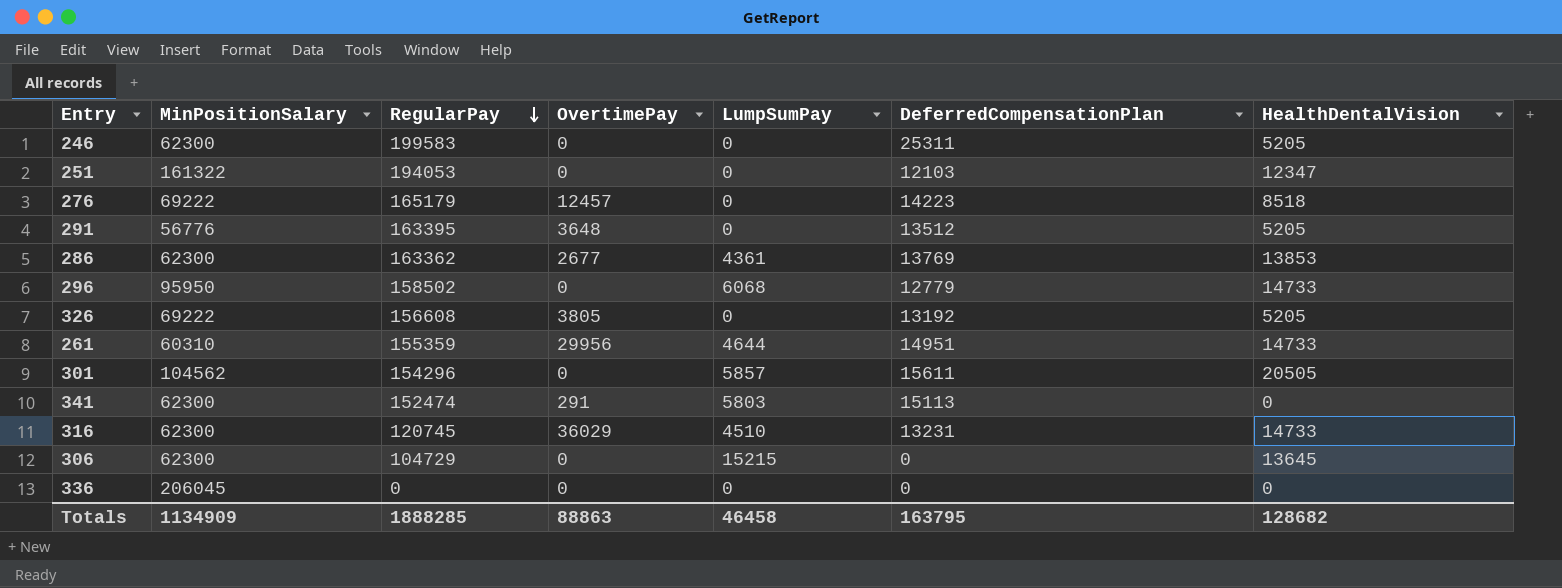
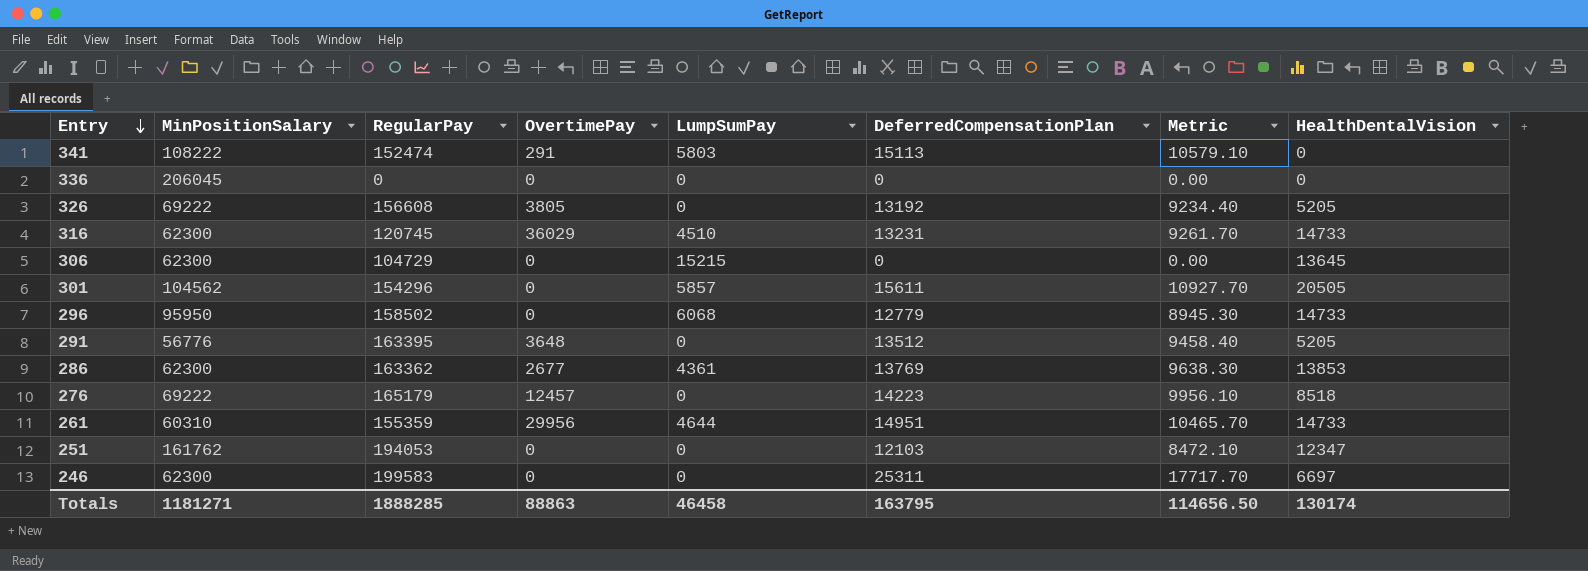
row order: RegularPay descending -> Entry descending
column Metric | formula: none -> [DeferredCompensationPlan] * 0.7
341 | MinPositionSalary: 62300 -> 108222
251 | MinPositionSalary: 161322 -> 161762
246 | HealthDentalVision: 5205 -> 6697
Totals | MinPositionSalary: 1134909 -> 1181271
Totals | HealthDentalVision: 128682 -> 130174

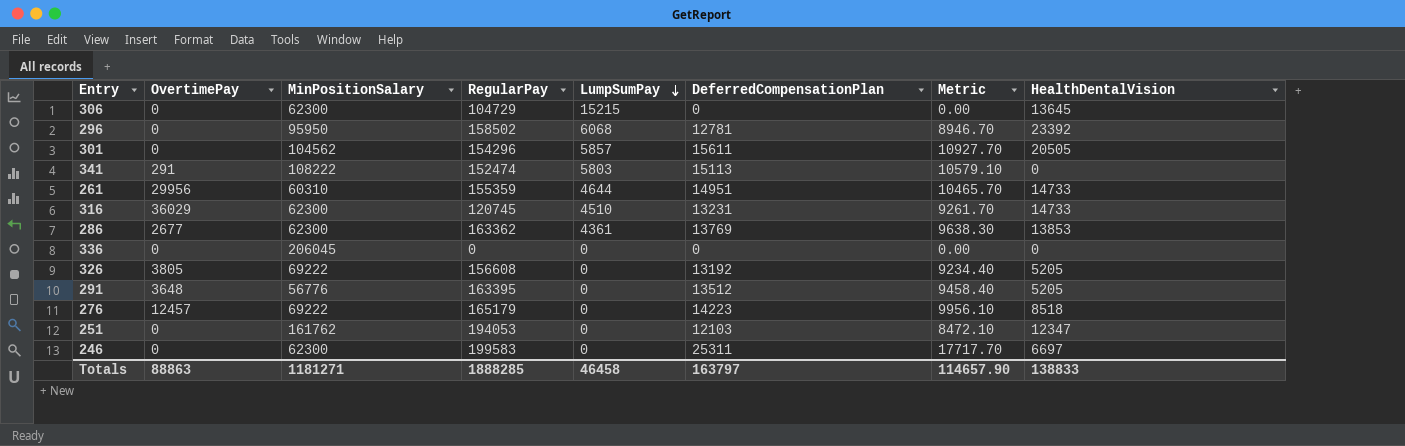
row order: Entry descending -> LumpSumPay descending
column OvertimePay | position: 4 -> 2
296 | DeferredCompensationPlan: 12779 -> 12781
296 | Metric: 8945.30 -> 8946.70
296 | HealthDentalVision: 14733 -> 23392
Totals | DeferredCompensationPlan: 163795 -> 163797
Totals | Metric: 114656.50 -> 114657.90
Totals | HealthDentalVision: 130174 -> 138833

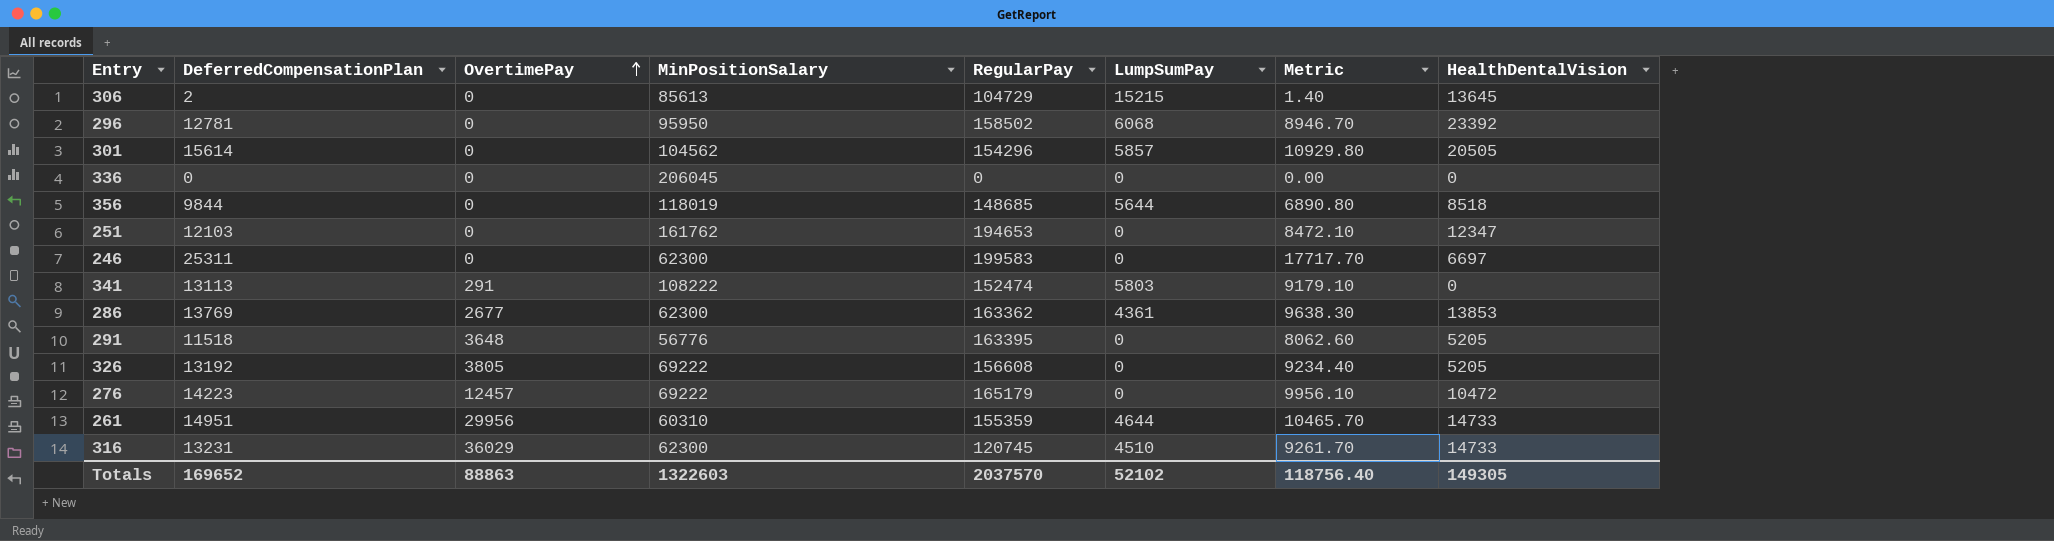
row order: LumpSumPay descending -> OvertimePay ascending
column DeferredCompensationPlan | position: 6 -> 2
306 | DeferredCompensationPlan: 0 -> 2
306 | MinPositionSalary: 62300 -> 85613
306 | Metric: 0.00 -> 1.40
301 | DeferredCompensationPlan: 15611 -> 15614
301 | Metric: 10927.70 -> 10929.80
row 356: none -> 9844 | 0 | 118019 | 148685 | 5644 | 6890.80 | 8518
251 | RegularPay: 194053 -> 194653
341 | DeferredCompensationPlan: 15113 -> 13113
341 | Metric: 10579.10 -> 9179.10
291 | DeferredCompensationPlan: 13512 -> 11518
291 | Metric: 9458.40 -> 8062.60
276 | HealthDentalVision: 8518 -> 10472
Totals | DeferredCompensationPlan: 163797 -> 169652
Totals | MinPositionSalary: 1181271 -> 1322603
Totals | RegularPay: 1888285 -> 2037570
Totals | LumpSumPay: 46458 -> 52102
Totals | Metric: 114657.90 -> 118756.40
Totals | HealthDentalVision: 138833 -> 149305

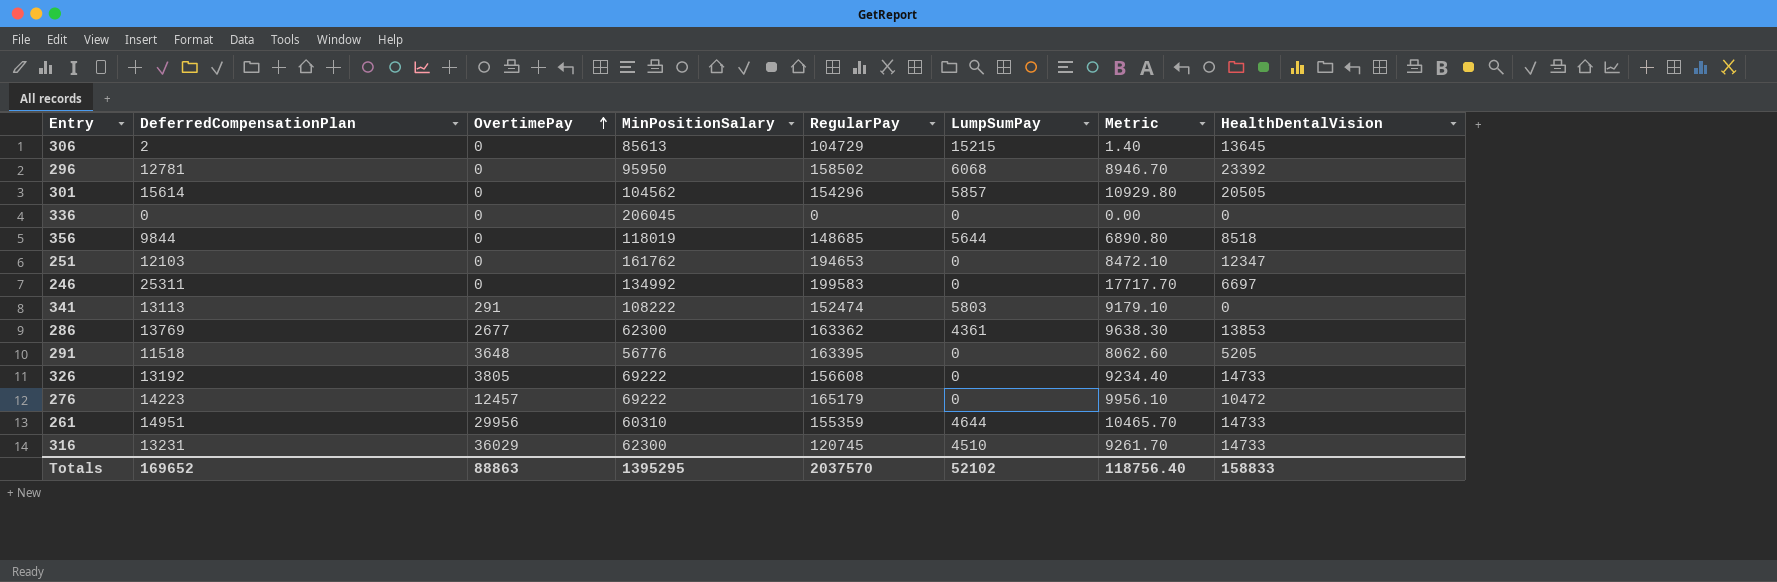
246 | MinPositionSalary: 62300 -> 134992
326 | HealthDentalVision: 5205 -> 14733
Totals | MinPositionSalary: 1322603 -> 1395295
Totals | HealthDentalVision: 149305 -> 158833

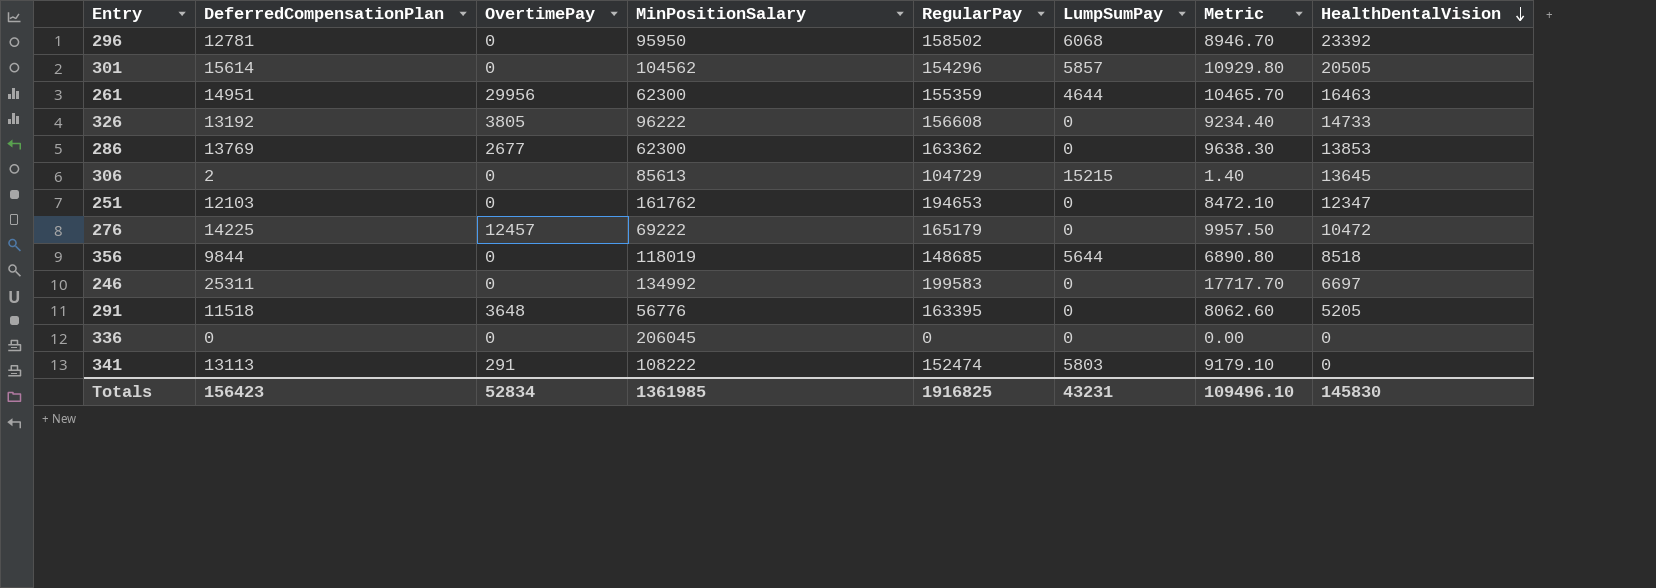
row order: OvertimePay ascending -> HealthDentalVision descending
row 316: 13231 | 36029 | 62300 | 120745 | 4510 | 9261.70 | 14733 -> none
261 | MinPositionSalary: 60310 -> 62300
261 | HealthDentalVision: 14733 -> 16463
326 | MinPositionSalary: 69222 -> 96222
286 | LumpSumPay: 4361 -> 0
276 | DeferredCompensationPlan: 14223 -> 14225
276 | Metric: 9956.10 -> 9957.50
Totals | DeferredCompensationPlan: 169652 -> 156423
Totals | OvertimePay: 88863 -> 52834
Totals | MinPositionSalary: 1395295 -> 1361985
Totals | RegularPay: 2037570 -> 1916825
Totals | LumpSumPay: 52102 -> 43231
Totals | Metric: 118756.40 -> 109496.10
Totals | HealthDentalVision: 158833 -> 145830

